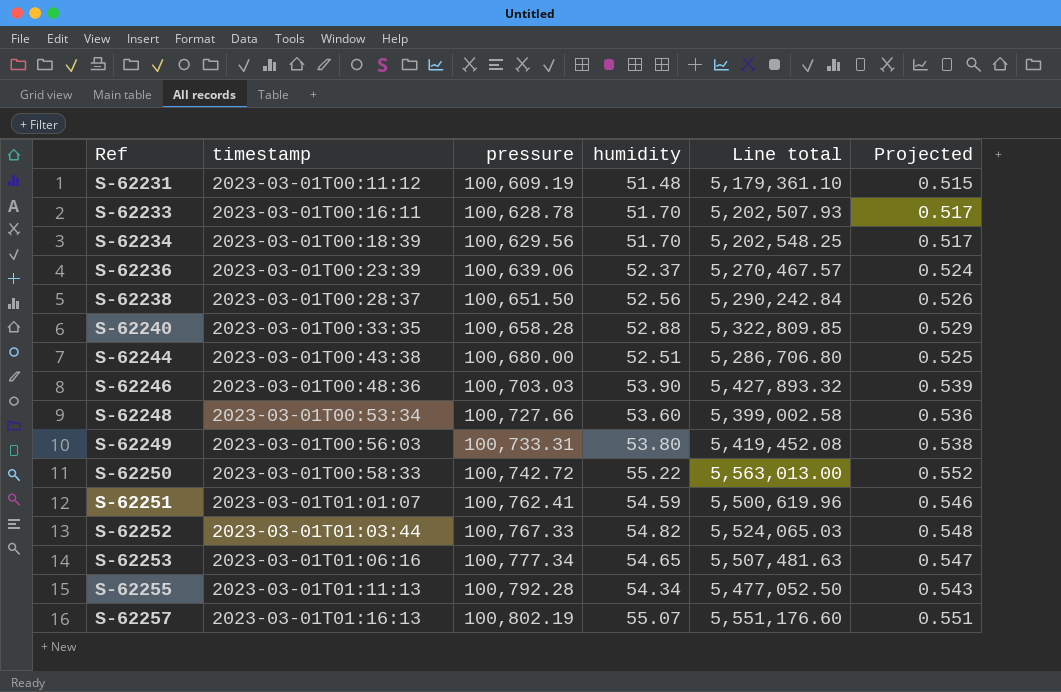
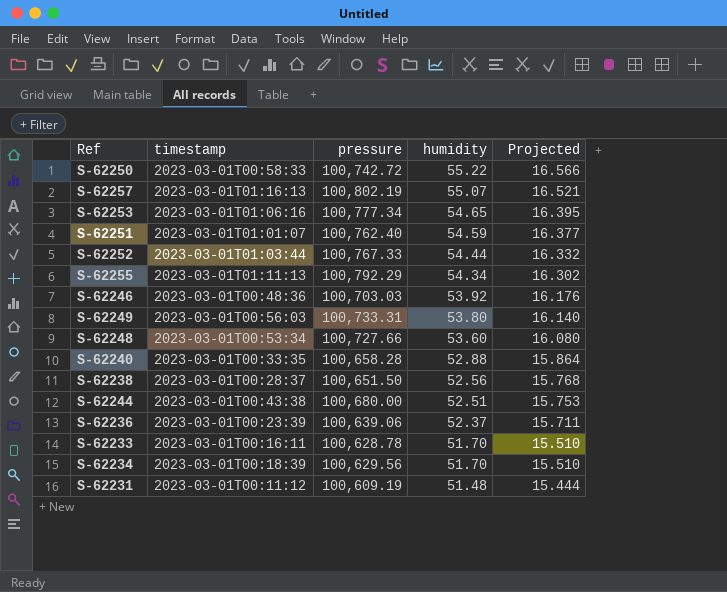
row order: Ref ascending -> humidity descending
column Line total | formula: [pressure] * [humidity] -> none
column Projected | formula: [humidity] * 0.01 -> [humidity] * 0.3
S-62251 | pressure: 100,762.41 -> 100,762.40
S-62252 | humidity: 54.82 -> 54.44
S-62255 | pressure: 100,792.28 -> 100,792.29
S-62246 | humidity: 53.90 -> 53.92

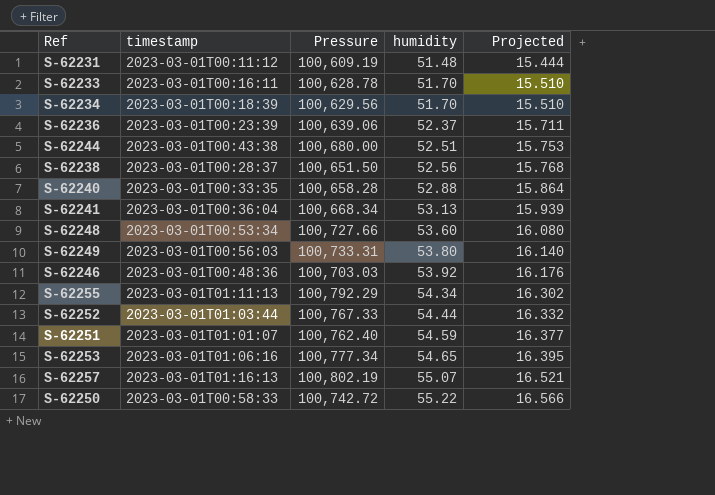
row order: humidity descending -> humidity ascending
column name: pressure -> Pressure
row S-62241: none -> 2023-03-01T00:36:04 | 100,668.34 | 53.13 | 15.939

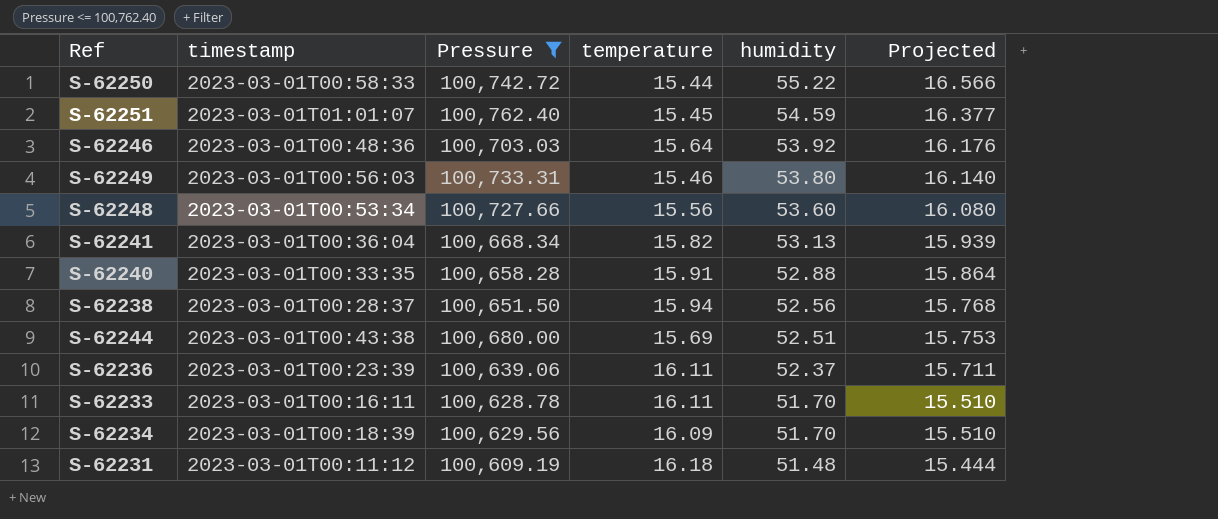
filter: none -> Pressure <= 100,762.40
row order: humidity ascending -> humidity descending
column temperature | position: none -> 4

